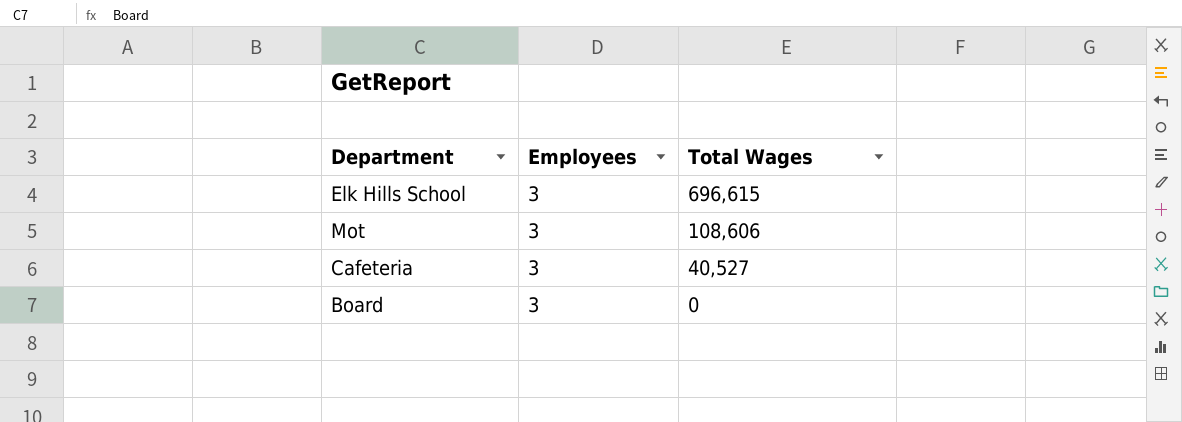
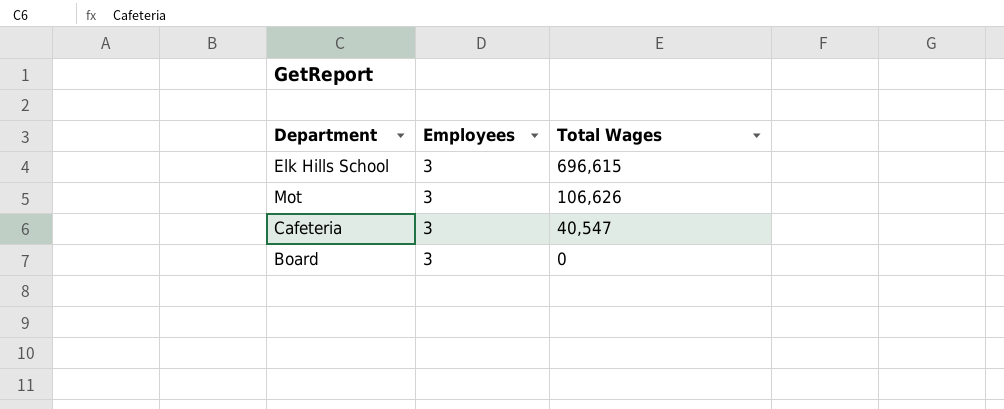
Mot | Total Wages: 108,606 -> 106,626
Cafeteria | Total Wages: 40,527 -> 40,547

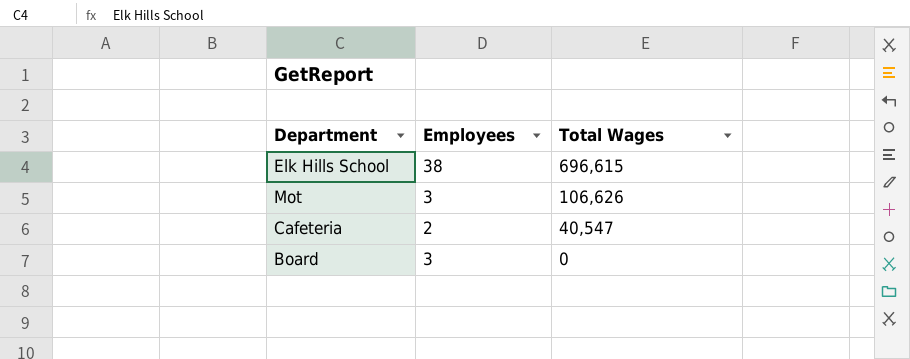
Elk Hills School | Employees: 3 -> 38
Cafeteria | Employees: 3 -> 2

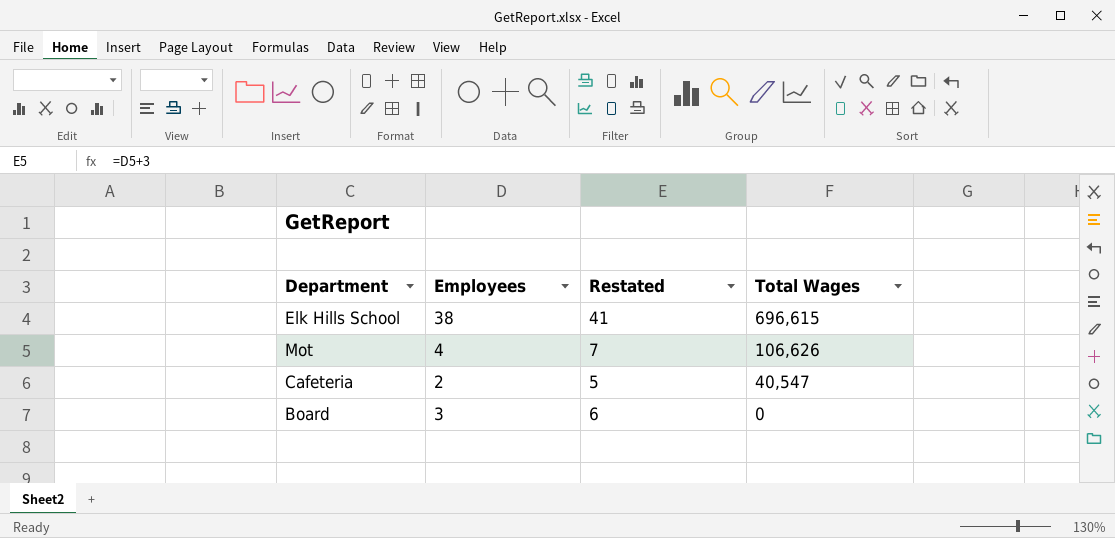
column Restated | formula: none -> [Employees] + 3
Mot | Employees: 3 -> 4

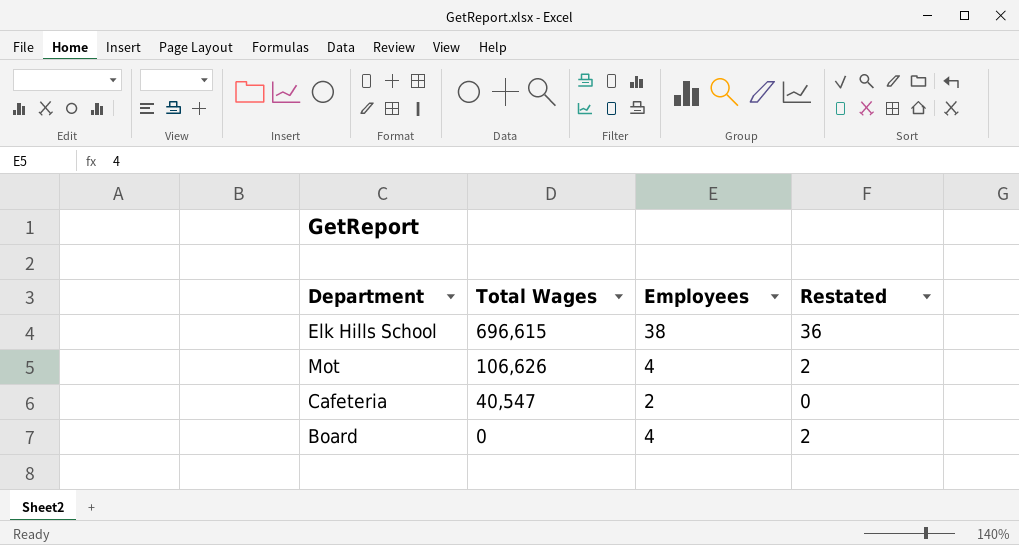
column Total Wages | position: 4 -> 2
column Restated | formula: [Employees] + 3 -> [Employees] - 2
Board | Employees: 3 -> 4

